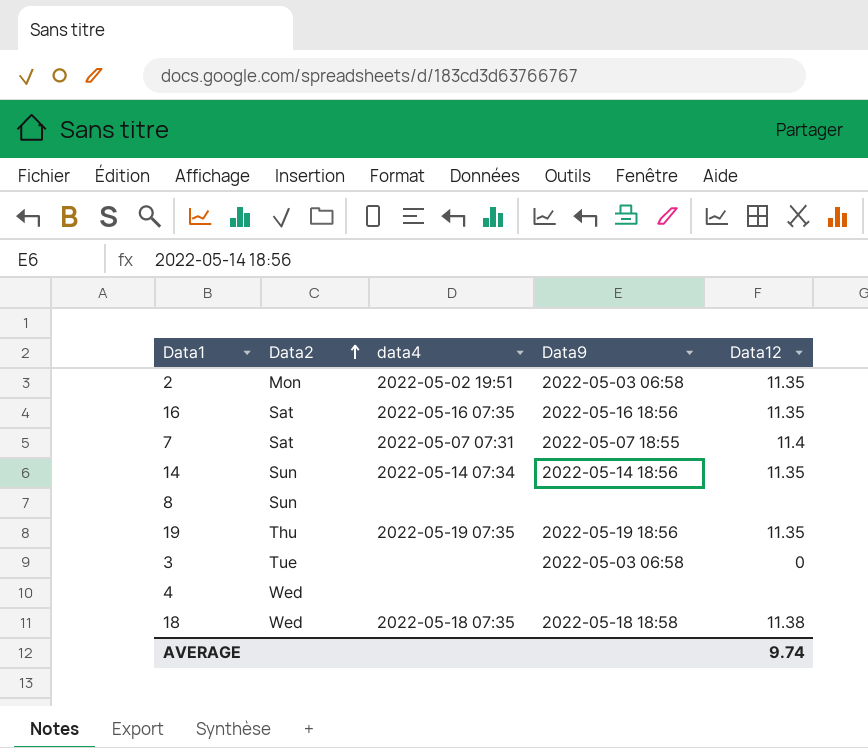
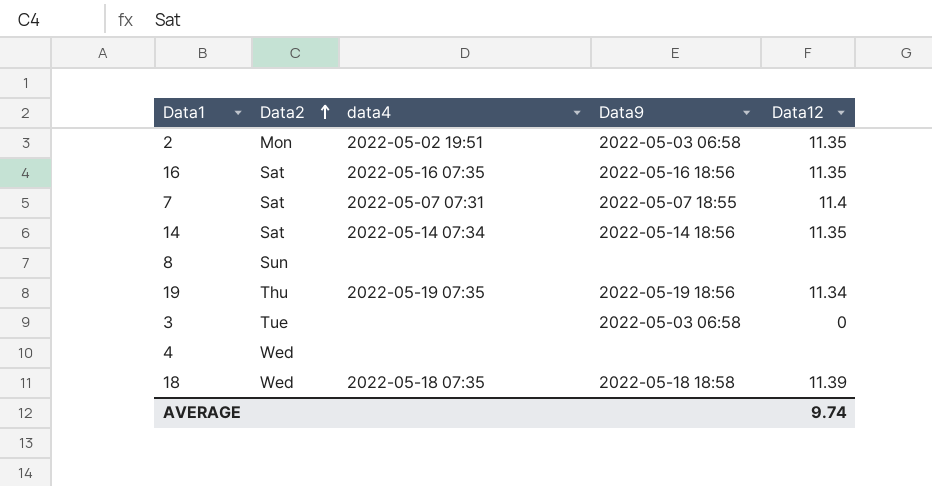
14 | Data2: Sun -> Sat
19 | Data12: 11.35 -> 11.34
18 | Data12: 11.38 -> 11.39

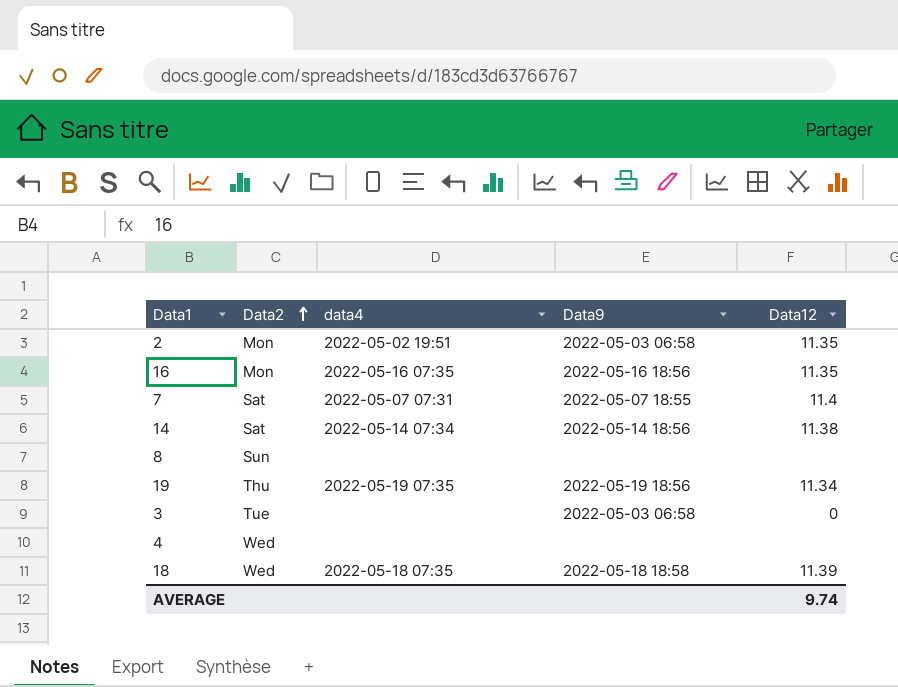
16 | Data2: Sat -> Mon
14 | Data12: 11.35 -> 11.38

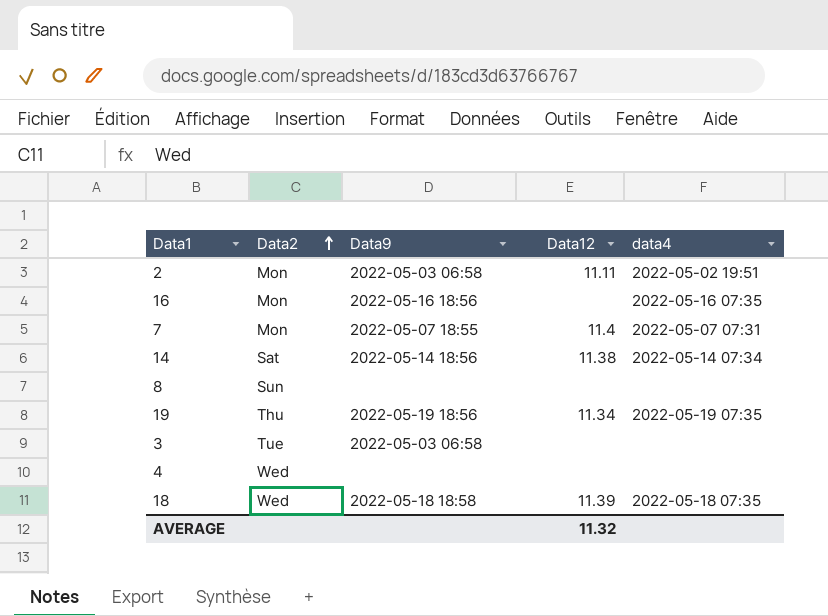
column data4 | position: 3 -> 5
2 | Data12: 11.35 -> 11.11
16 | Data12: 11.35 -> none
7 | Data2: Sat -> Mon
3 | Data12: 0 -> none
AVERAGE | Data12: 9.74 -> 11.32

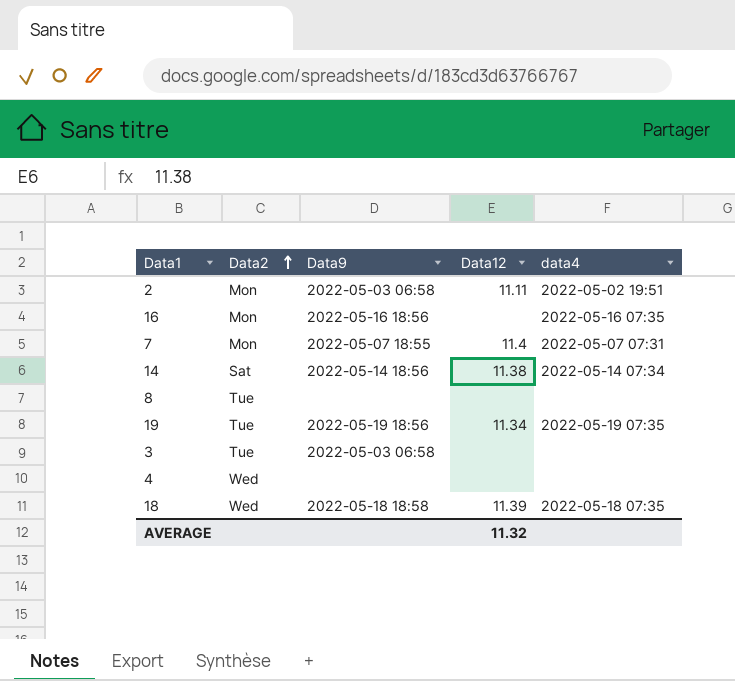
8 | Data2: Sun -> Tue
19 | Data2: Thu -> Tue

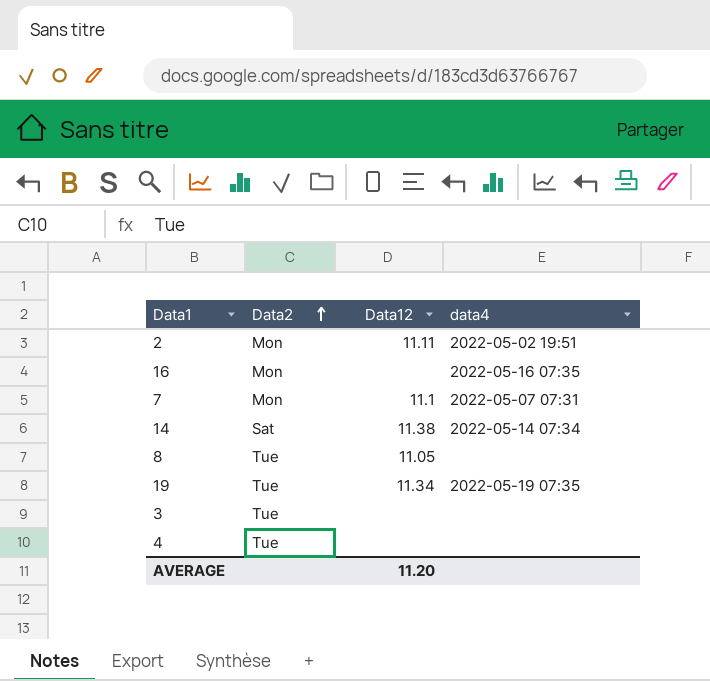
column Data9 | position: 3 -> none
row 18: Wed | 2022-05-18 18:58 | 11.39 | 2022-05-18 07:35 -> none
7 | Data12: 11.4 -> 11.1
8 | Data12: none -> 11.05
4 | Data2: Wed -> Tue
AVERAGE | Data12: 11.32 -> 11.20

